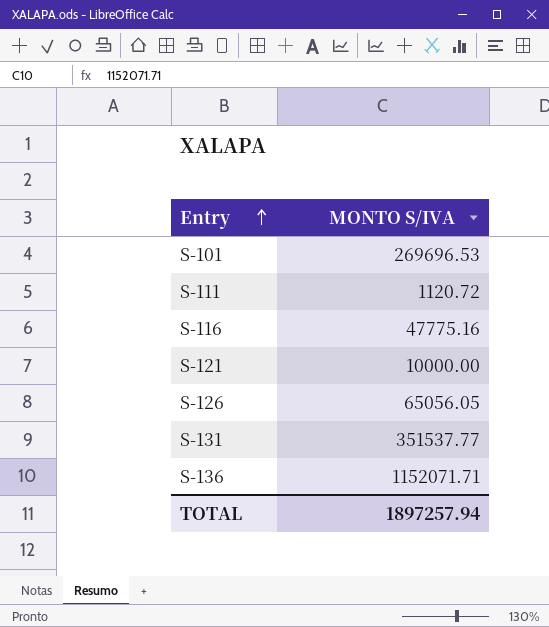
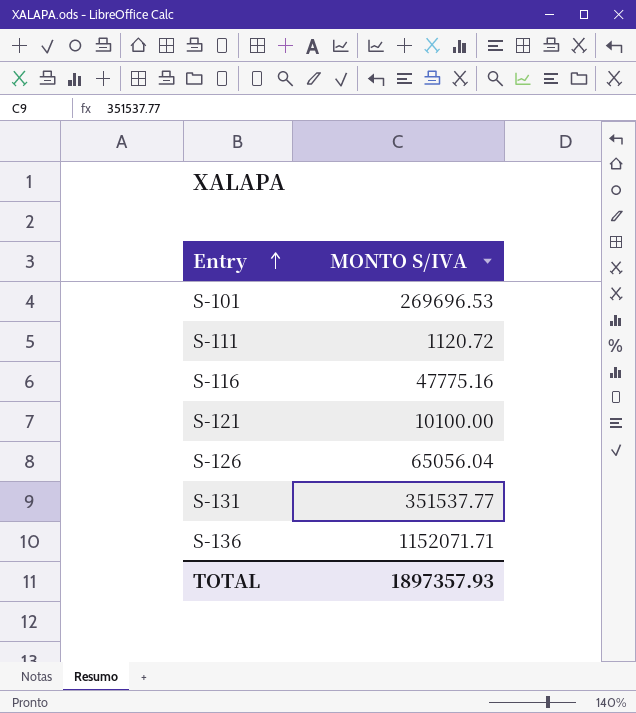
S-121 | MONTO S/IVA: 10000.00 -> 10100.00
S-126 | MONTO S/IVA: 65056.05 -> 65056.04
TOTAL | MONTO S/IVA: 1897257.94 -> 1897357.93

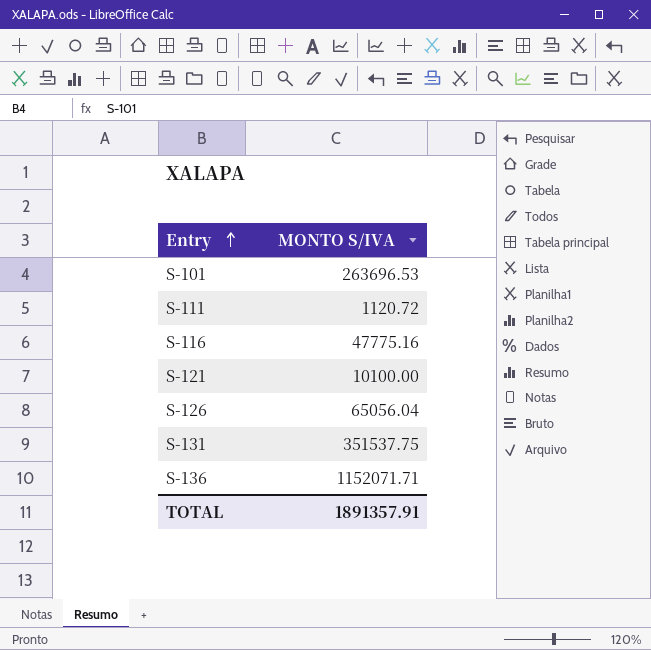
S-101 | MONTO S/IVA: 269696.53 -> 263696.53
S-131 | MONTO S/IVA: 351537.77 -> 351537.75
TOTAL | MONTO S/IVA: 1897357.93 -> 1891357.91

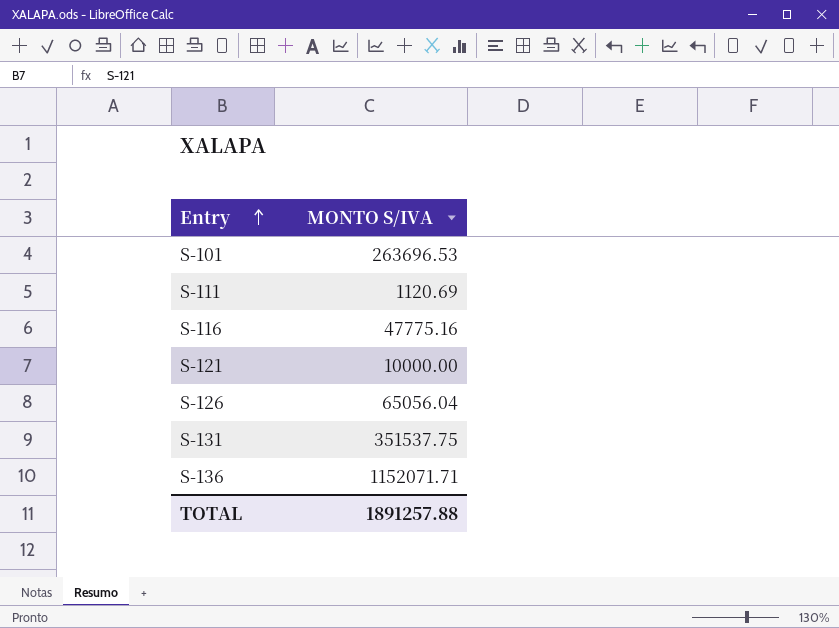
S-111 | MONTO S/IVA: 1120.72 -> 1120.69
S-121 | MONTO S/IVA: 10100.00 -> 10000.00
TOTAL | MONTO S/IVA: 1891357.91 -> 1891257.88

